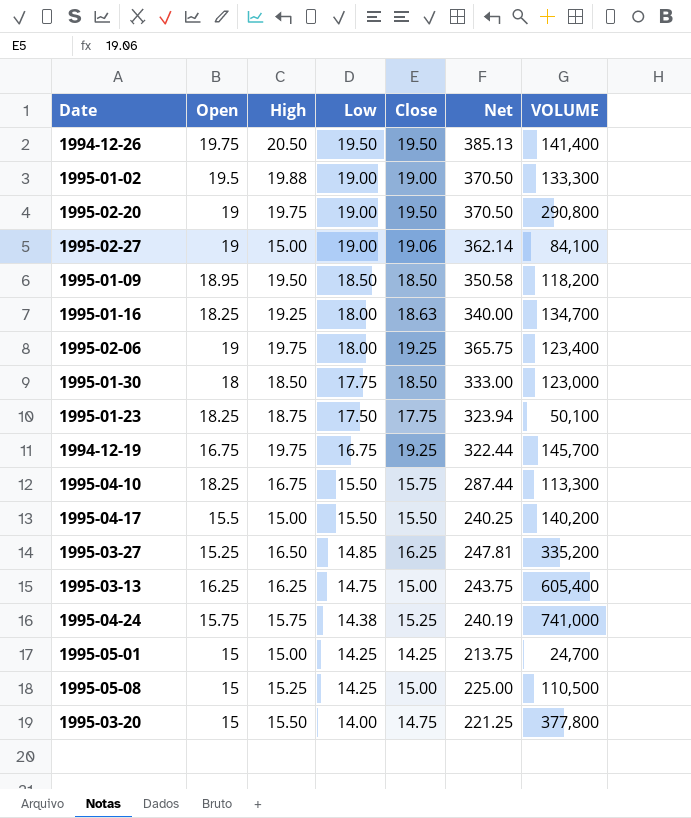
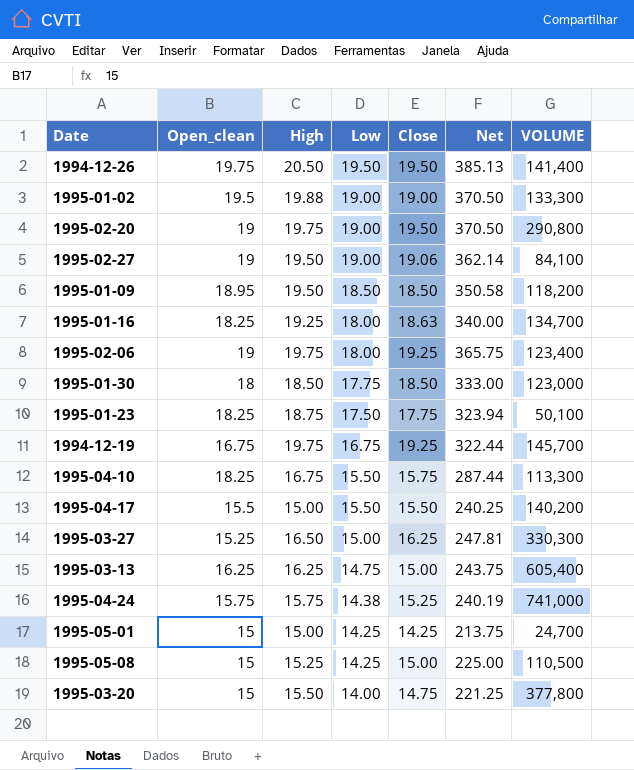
column name: Open -> Open_clean
1995-02-27 | High: 15.00 -> 19.50
1995-03-27 | Low: 14.85 -> 15.00
1995-03-27 | VOLUME: 335,200 -> 330,300

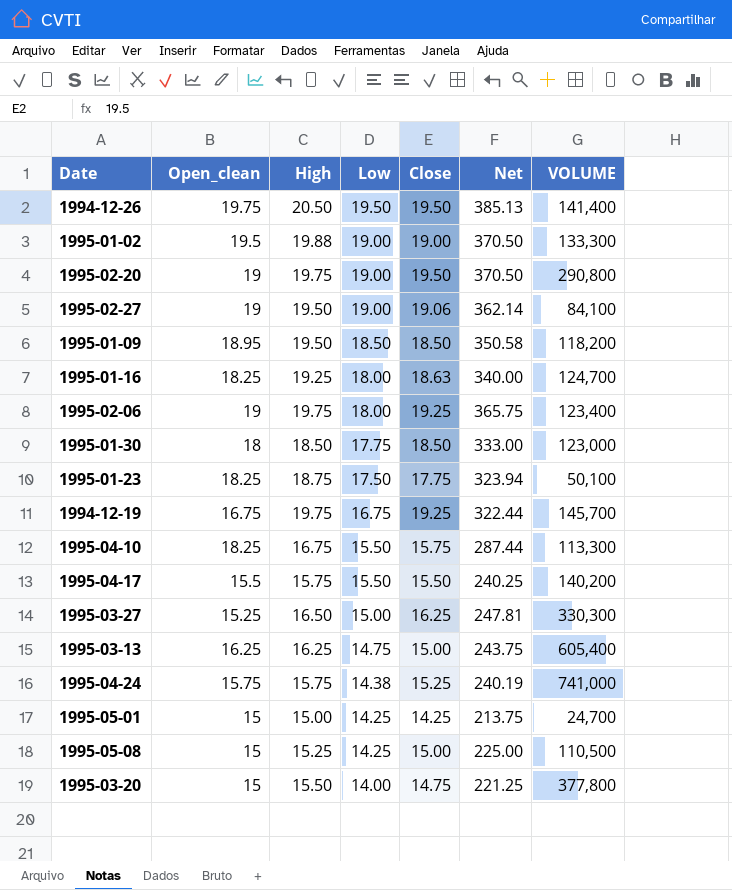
1995-01-16 | VOLUME: 134,700 -> 124,700
1995-04-17 | High: 15.00 -> 15.75

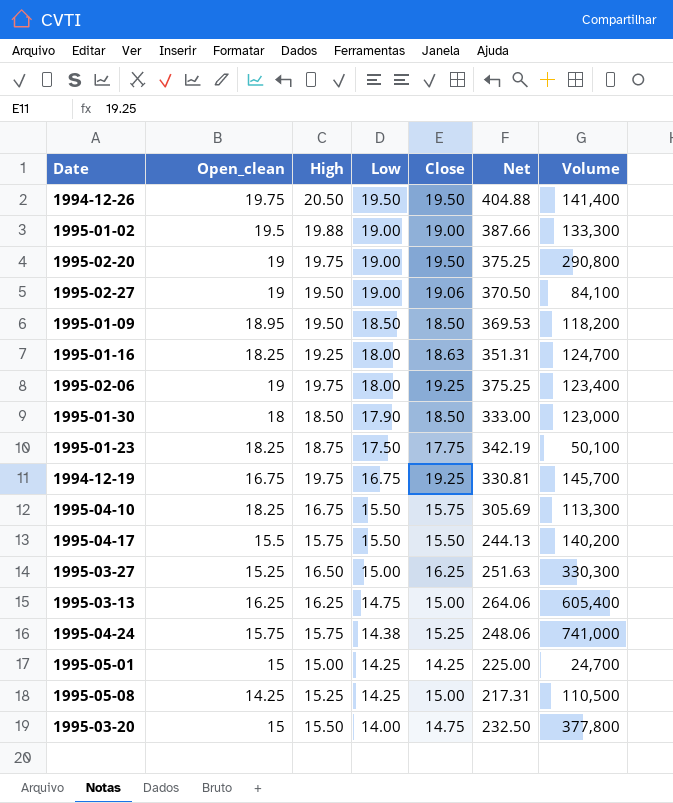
column Net | formula: [Open_clean] * [Close] -> [Open_clean] * [High]
column name: VOLUME -> Volume
1995-01-30 | Low: 17.75 -> 17.90
1995-05-08 | Open_clean: 15 -> 14.25

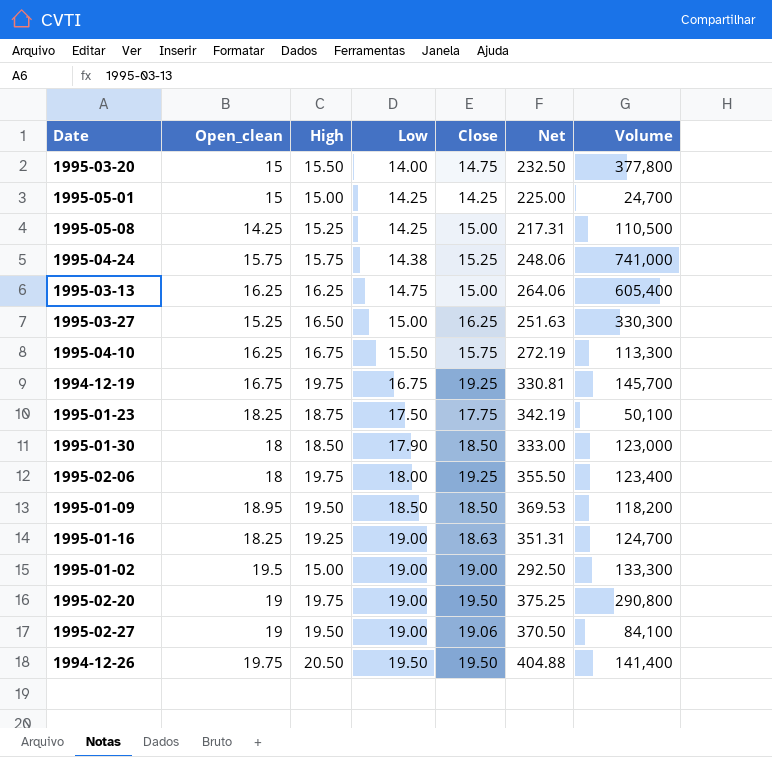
row order: Low descending -> Low ascending
row 1995-04-17: 15.5 | 15.75 | 15.50 | 15.50 | 244.13 | 140,200 -> none
1995-04-10 | Open_clean: 18.25 -> 16.25
1995-04-10 | Net: 305.69 -> 272.19
1995-02-06 | Open_clean: 19 -> 18
1995-02-06 | Net: 375.25 -> 355.50
1995-01-16 | Low: 18.00 -> 19.00
1995-01-02 | High: 19.88 -> 15.00
1995-01-02 | Net: 387.66 -> 292.50

